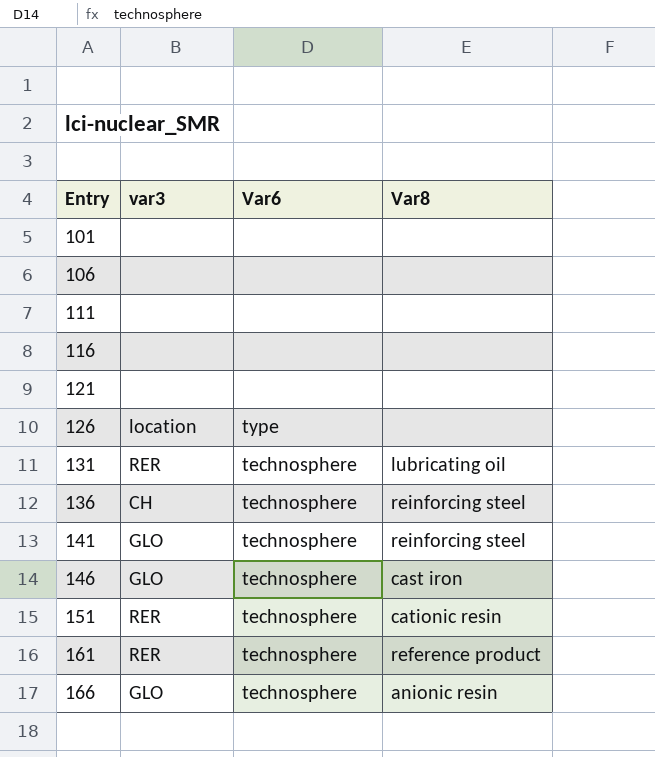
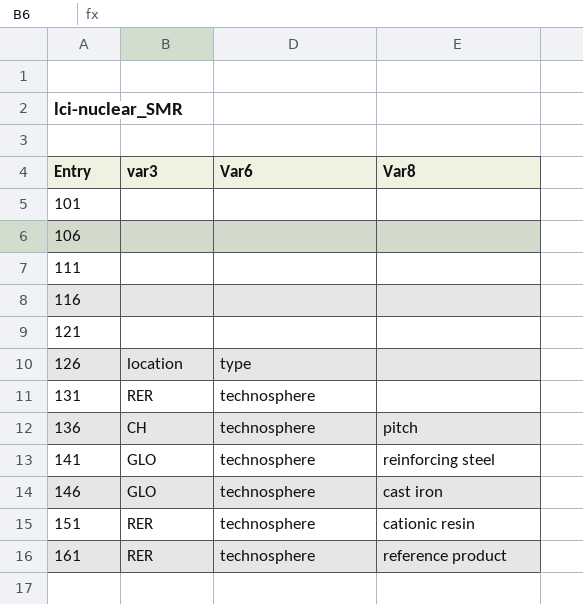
row 166: GLO | technosphere | anionic resin -> none
131 | Var8: lubricating oil -> none
136 | Var8: reinforcing steel -> pitch

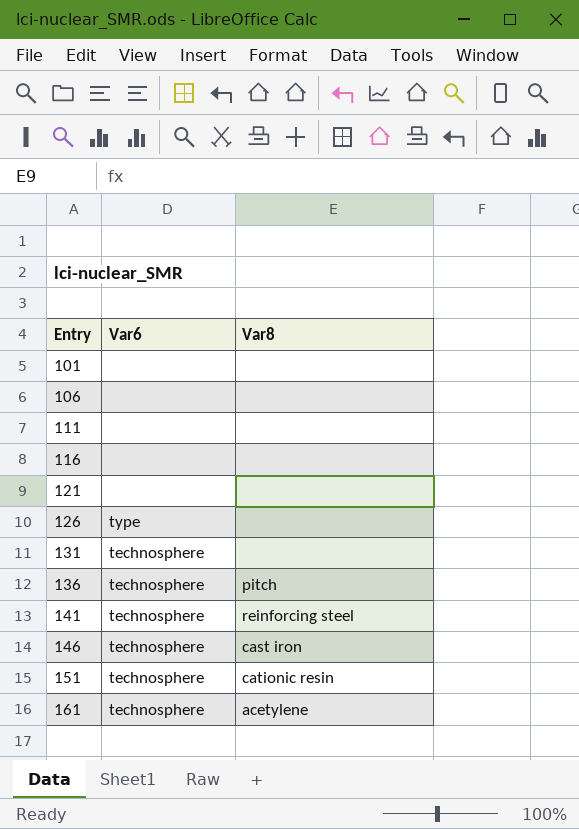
column var3 | position: 2 -> none
161 | Var8: reference product -> acetylene

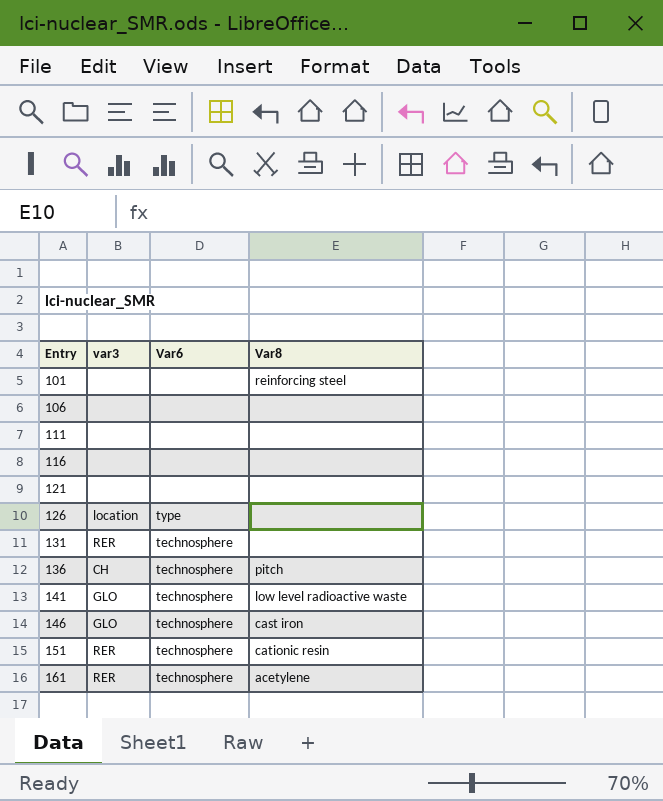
column var3 | position: none -> 2
101 | Var8: none -> reinforcing steel
141 | Var8: reinforcing steel -> low level radioactive waste

